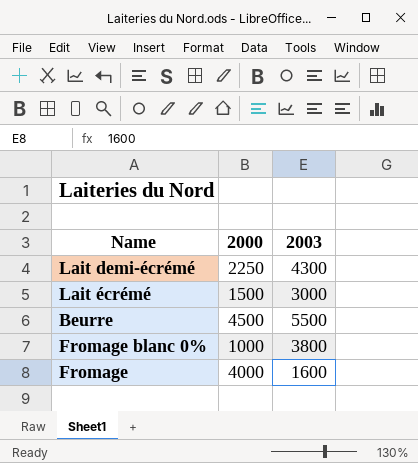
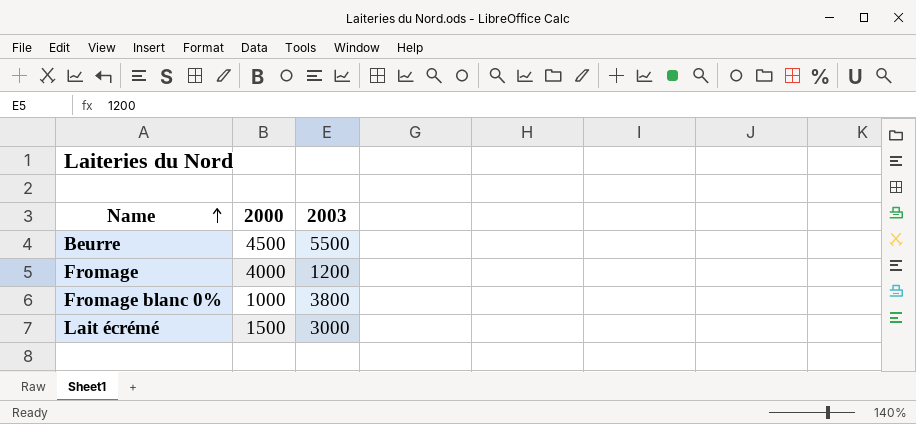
row order: none -> Name ascending
row Lait demi-écrémé: 2250 | 4300 -> none
Fromage | 2003: 1600 -> 1200

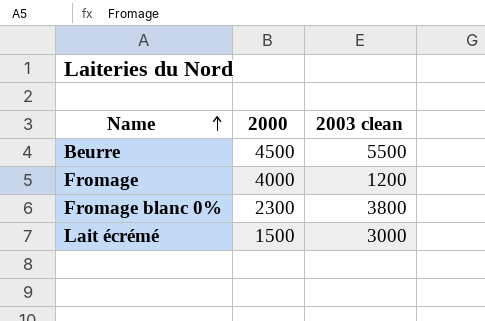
column name: 2003 -> 2003 clean
Fromage blanc 0% | 2000: 1000 -> 2300

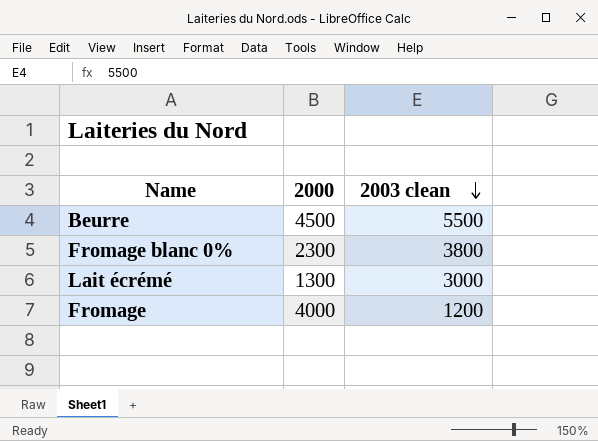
row order: Name ascending -> 2003 clean descending
Lait écrémé | 2000: 1500 -> 1300

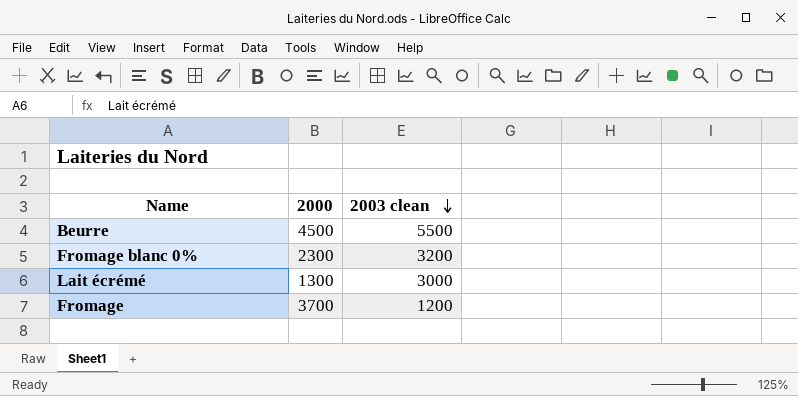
Fromage blanc 0% | 2003 clean: 3800 -> 3200
Fromage | 2000: 4000 -> 3700

